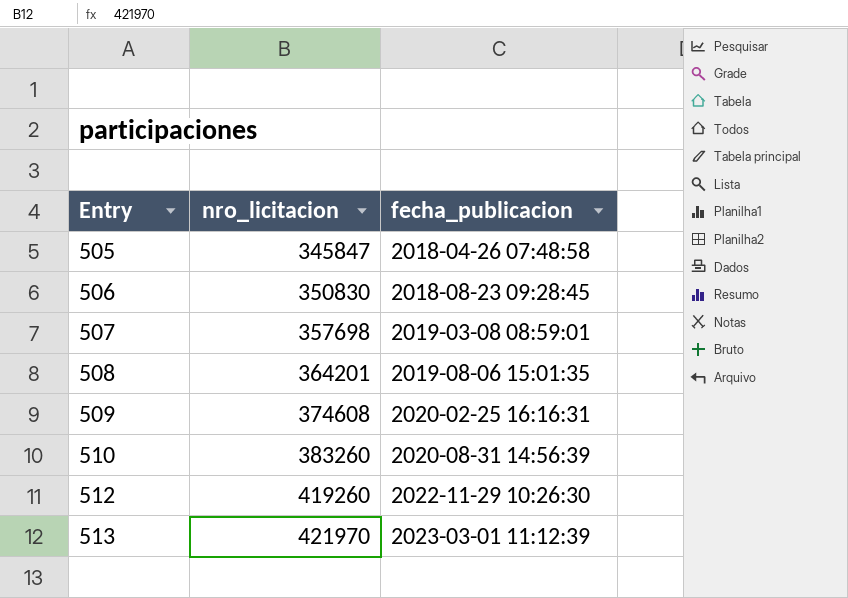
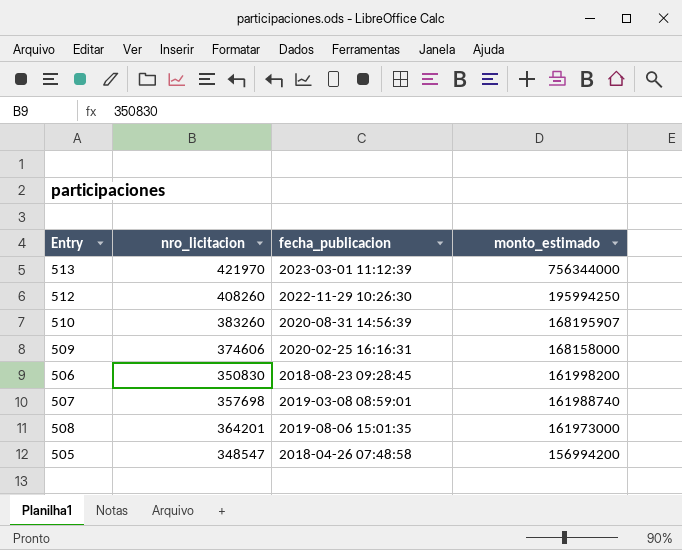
row order: Entry ascending -> monto_estimado descending
column monto_estimado | position: none -> 4
512 | nro_licitacion: 419260 -> 408260
509 | nro_licitacion: 374608 -> 374606
505 | nro_licitacion: 345847 -> 348547

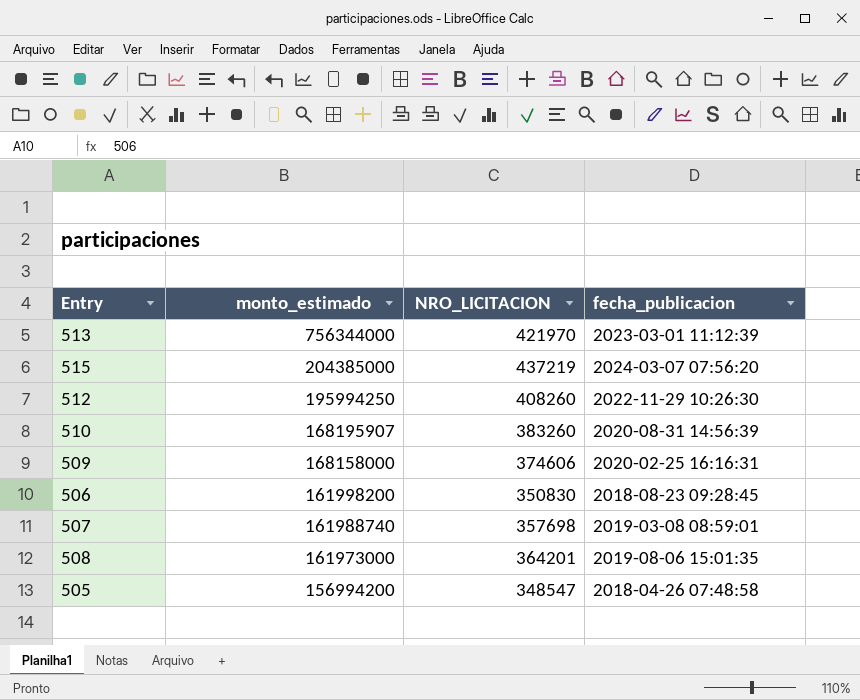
column monto_estimado | position: 4 -> 2
column name: nro_licitacion -> NRO_LICITACION
row 515: none -> 204385000 | 437219 | 2024-03-07 07:56:20

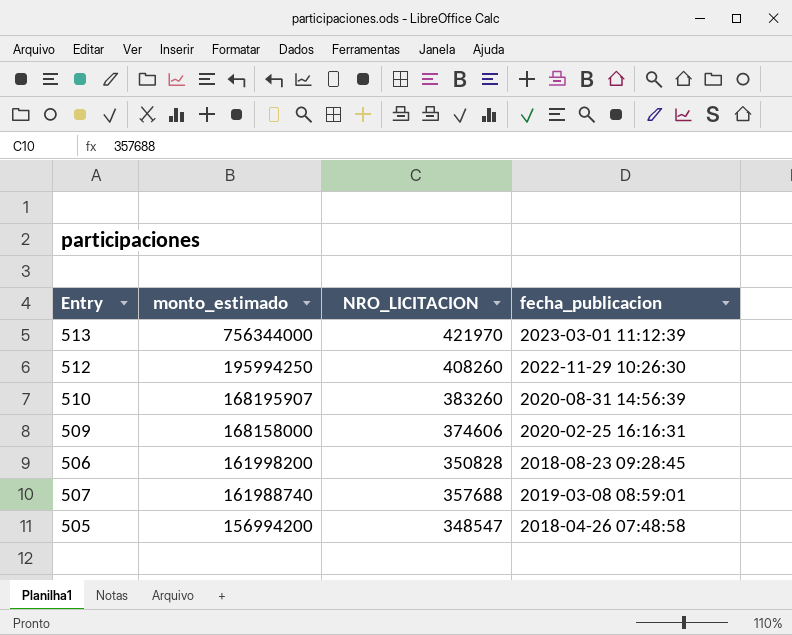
row 515: 204385000 | 437219 | 2024-03-07 07:56:20 -> none
row 508: 161973000 | 364201 | 2019-08-06 15:01:35 -> none
506 | NRO_LICITACION: 350830 -> 350828
507 | NRO_LICITACION: 357698 -> 357688

